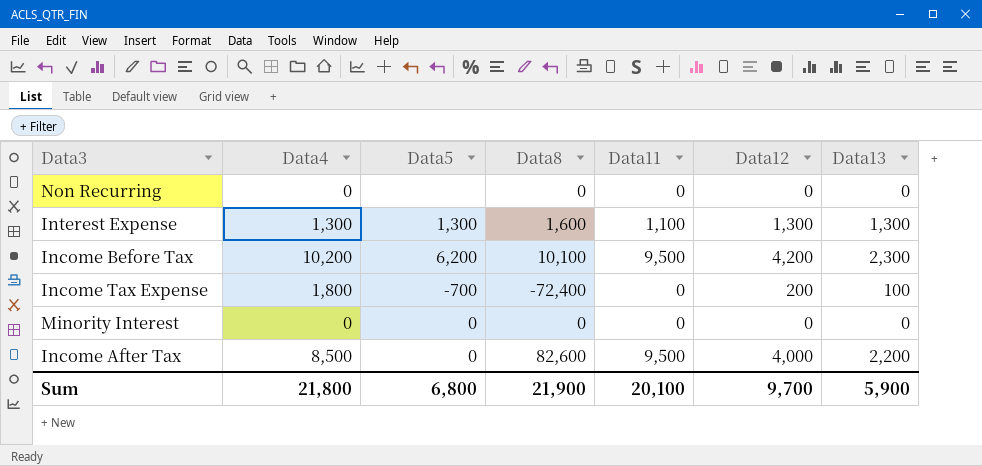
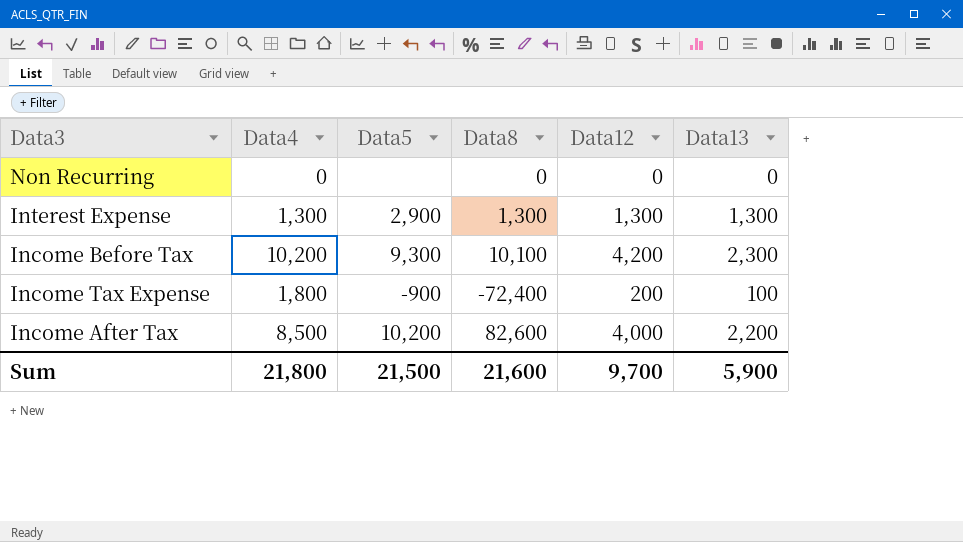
column Data11 | position: 5 -> none
row Minority Interest: 0 | 0 | 0 | 0 | 0 | 0 -> none
Interest Expense | Data5: 1,300 -> 2,900
Interest Expense | Data8: 1,600 -> 1,300
Income Before Tax | Data5: 6,200 -> 9,300
Income Tax Expense | Data5: -700 -> -900
Income After Tax | Data5: 0 -> 10,200
Sum | Data5: 6,800 -> 21,500
Sum | Data8: 21,900 -> 21,600

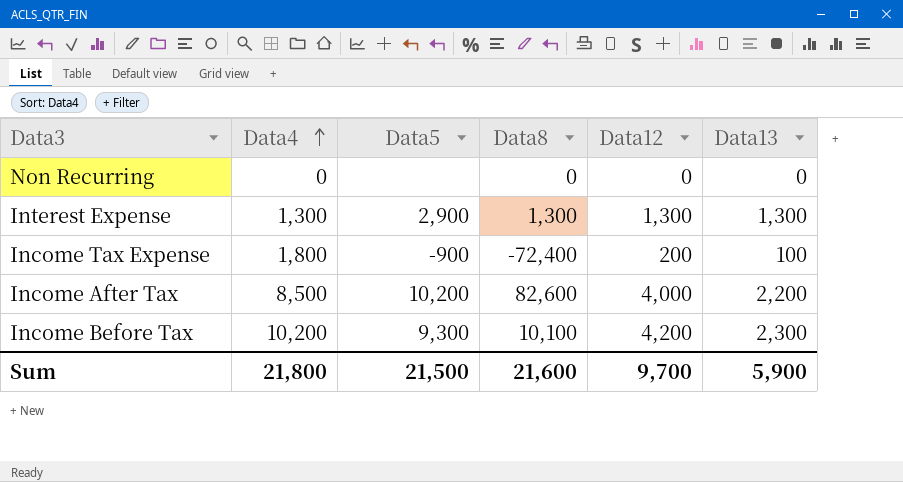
row order: none -> Data4 ascending

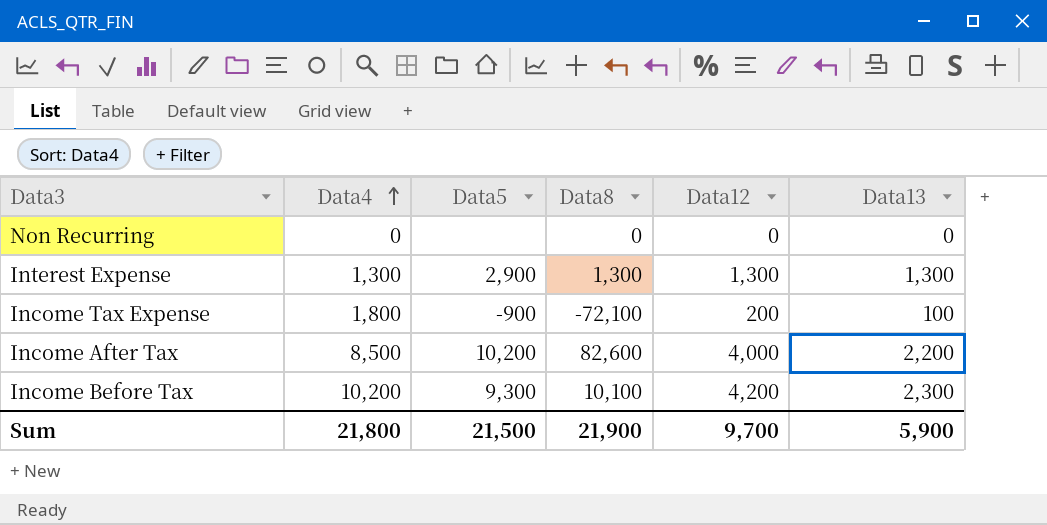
Income Tax Expense | Data8: -72,400 -> -72,100
Sum | Data8: 21,600 -> 21,900

